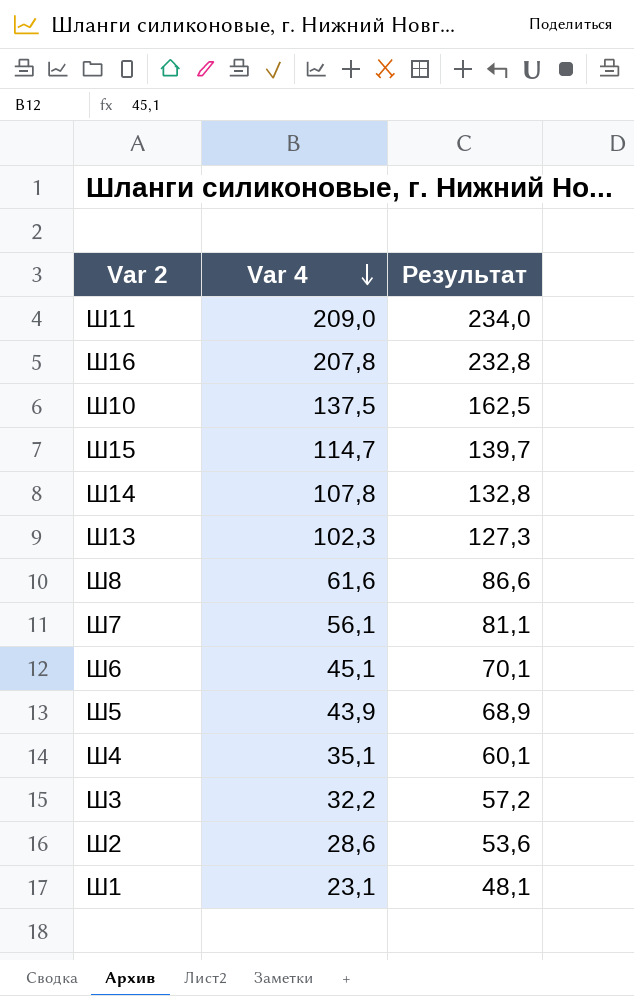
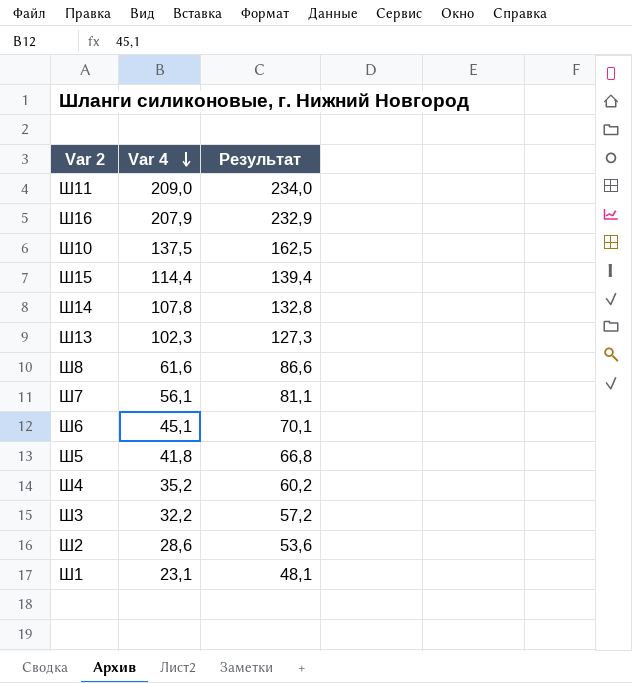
Ш16 | Var 4: 207,8 -> 207,9
Ш16 | Результат: 232,8 -> 232,9
Ш15 | Var 4: 114,7 -> 114,4
Ш15 | Результат: 139,7 -> 139,4
Ш5 | Var 4: 43,9 -> 41,8
Ш5 | Результат: 68,9 -> 66,8
Ш4 | Var 4: 35,1 -> 35,2
Ш4 | Результат: 60,1 -> 60,2

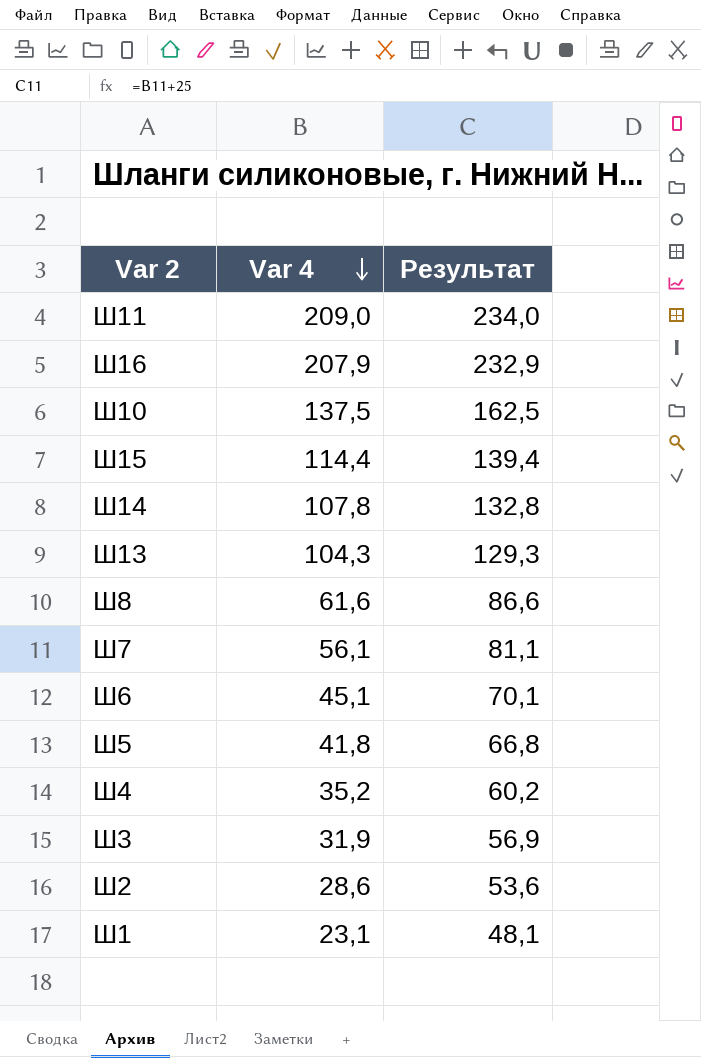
Ш13 | Var 4: 102,3 -> 104,3
Ш13 | Результат: 127,3 -> 129,3
Ш3 | Var 4: 32,2 -> 31,9
Ш3 | Результат: 57,2 -> 56,9

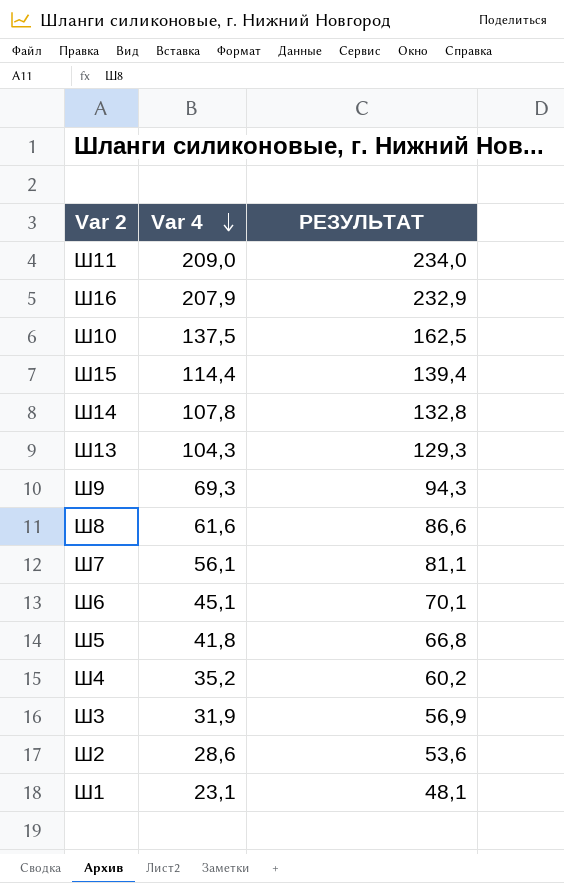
column name: Результат -> РЕЗУЛЬТАТ
row Ш9: none -> 69,3 | 94,3

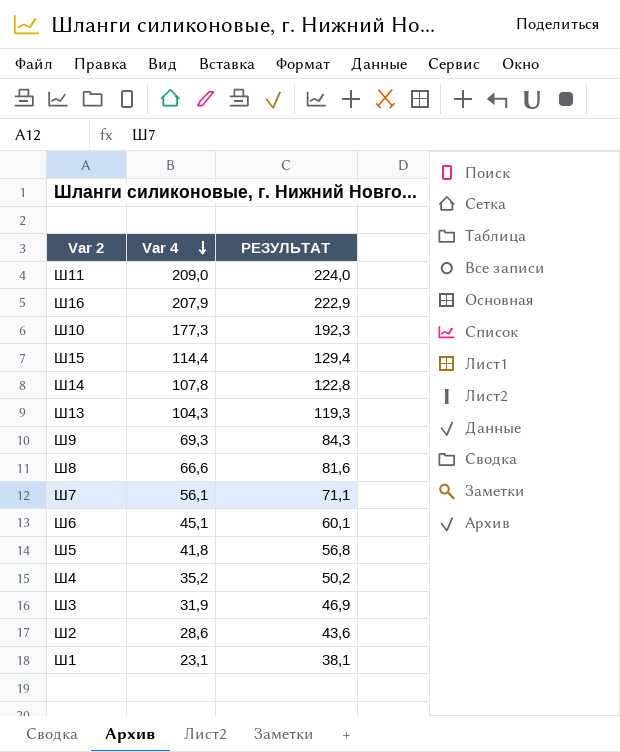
column РЕЗУЛЬТАТ | formula: [Var 4] + 25 -> [Var 4] + 15
Ш10 | Var 4: 137,5 -> 177,3
Ш8 | Var 4: 61,6 -> 66,6

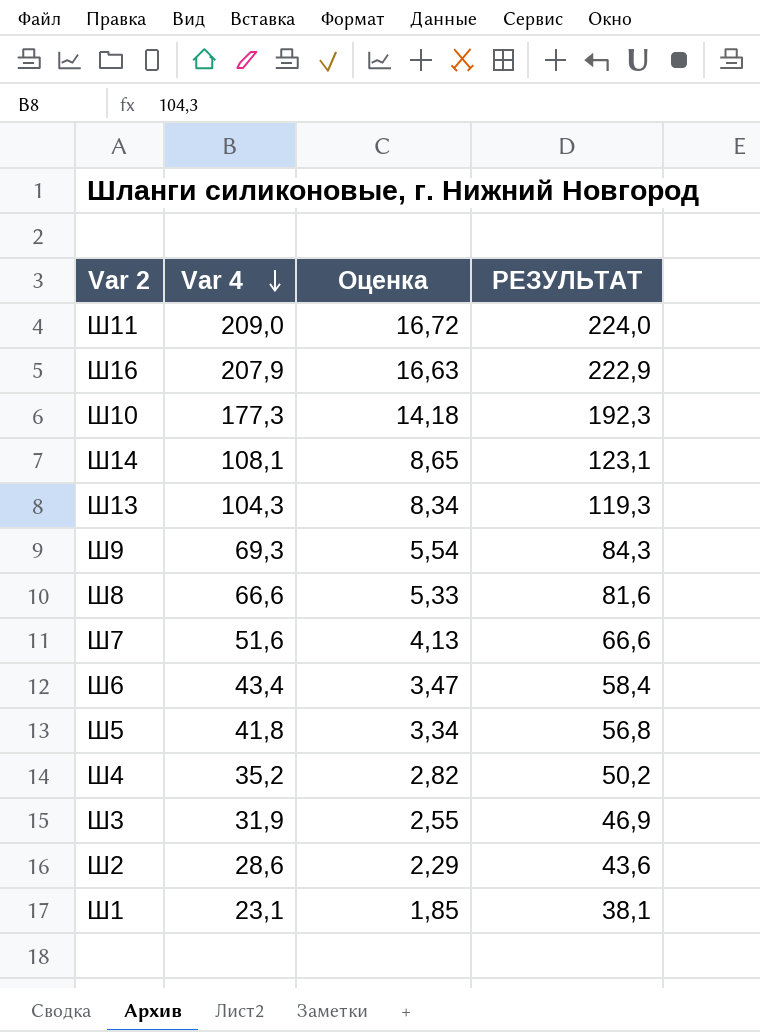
column Оценка | formula: none -> [Var 4] * 0,08
row Ш15: 114,4 | 129,4 -> none
Ш14 | Var 4: 107,8 -> 108,1
Ш14 | РЕЗУЛЬТАТ: 122,8 -> 123,1
Ш7 | Var 4: 56,1 -> 51,6
Ш7 | РЕЗУЛЬТАТ: 71,1 -> 66,6
Ш6 | Var 4: 45,1 -> 43,4
Ш6 | РЕЗУЛЬТАТ: 60,1 -> 58,4

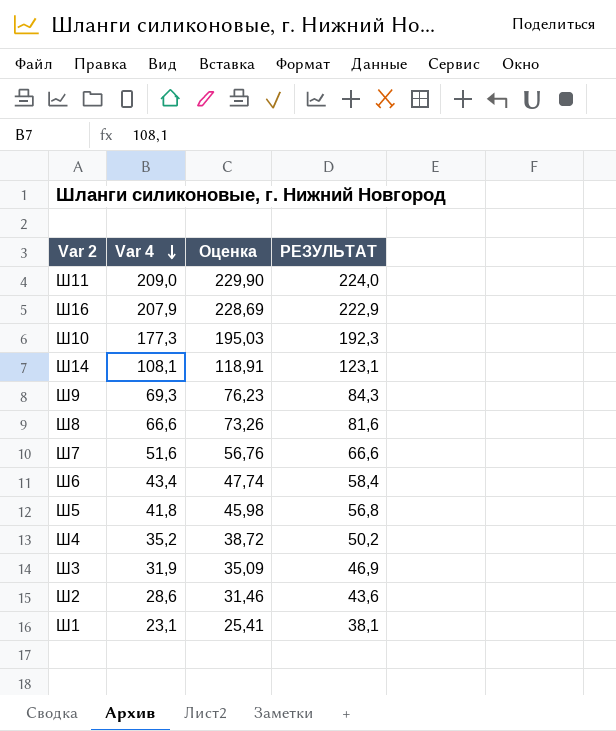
column Оценка | formula: [Var 4] * 0,08 -> [Var 4] * 1,1
row Ш13: 104,3 | 8,34 | 119,3 -> none

